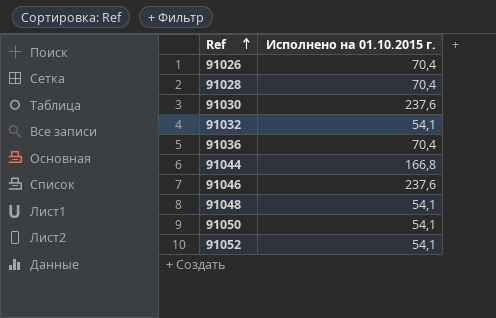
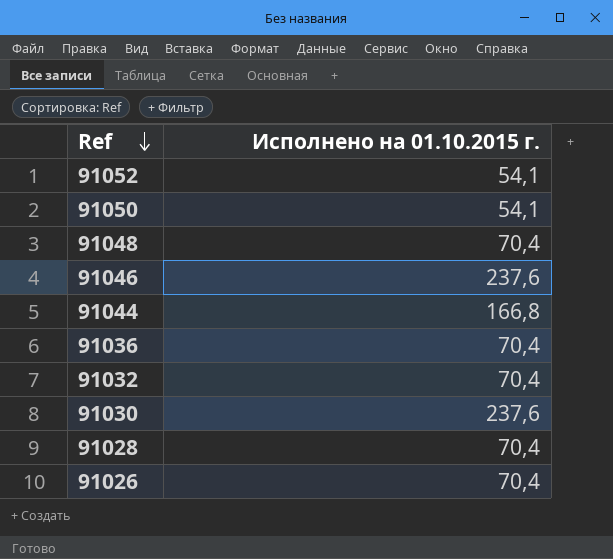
row order: Ref ascending -> Ref descending
91048 | Исполнено на 01.10.2015 г.: 54,1 -> 70,4
91032 | Исполнено на 01.10.2015 г.: 54,1 -> 70,4

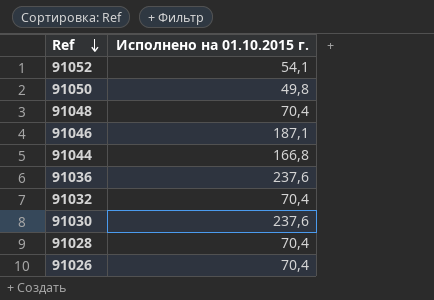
91050 | Исполнено на 01.10.2015 г.: 54,1 -> 49,8
91046 | Исполнено на 01.10.2015 г.: 237,6 -> 187,1
91036 | Исполнено на 01.10.2015 г.: 70,4 -> 237,6

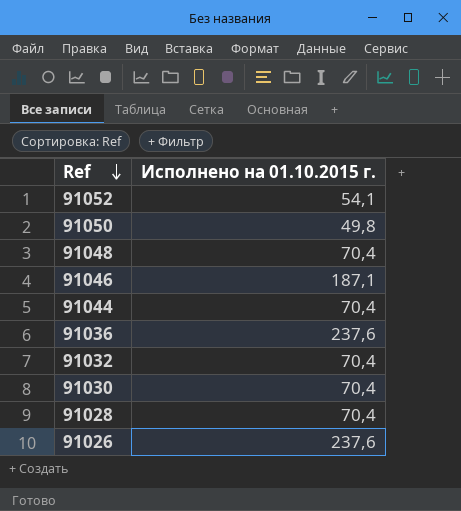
91044 | Исполнено на 01.10.2015 г.: 166,8 -> 70,4
91030 | Исполнено на 01.10.2015 г.: 237,6 -> 70,4
91026 | Исполнено на 01.10.2015 г.: 70,4 -> 237,6

